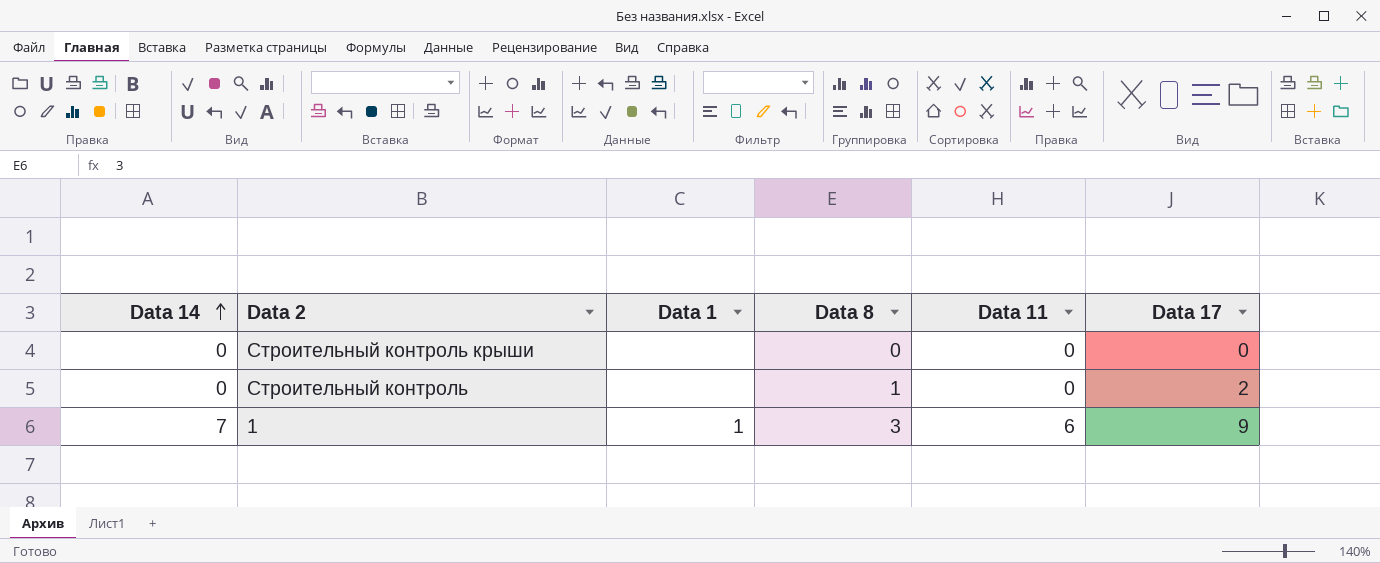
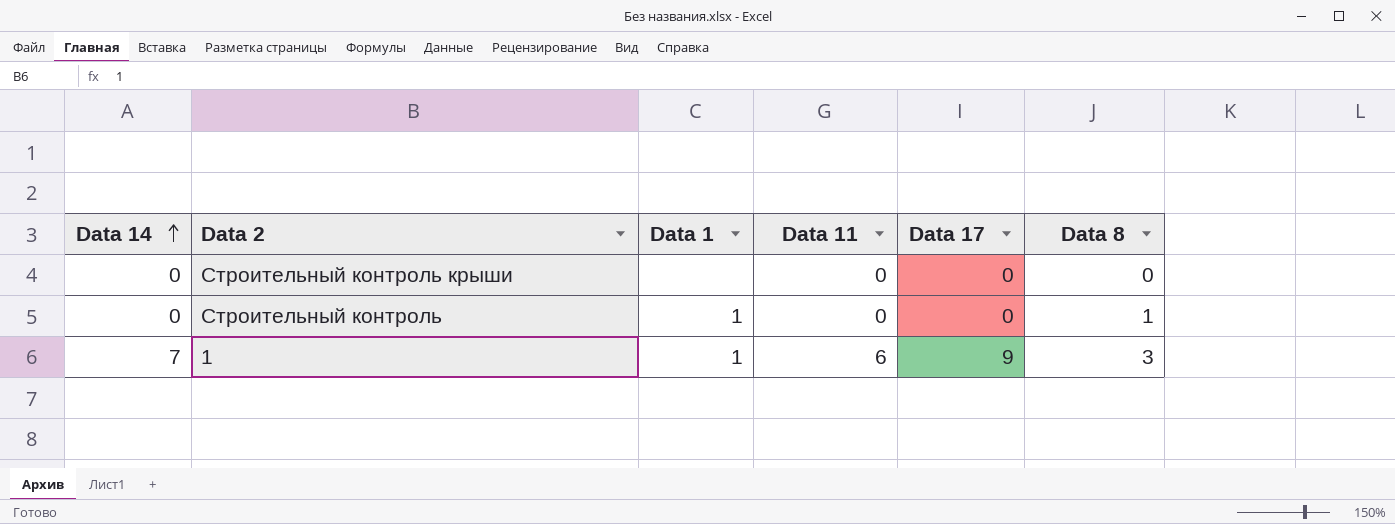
column Data 8 | position: 4 -> 6
Строительный контроль | Data 1: none -> 1
Строительный контроль | Data 17: 2 -> 0

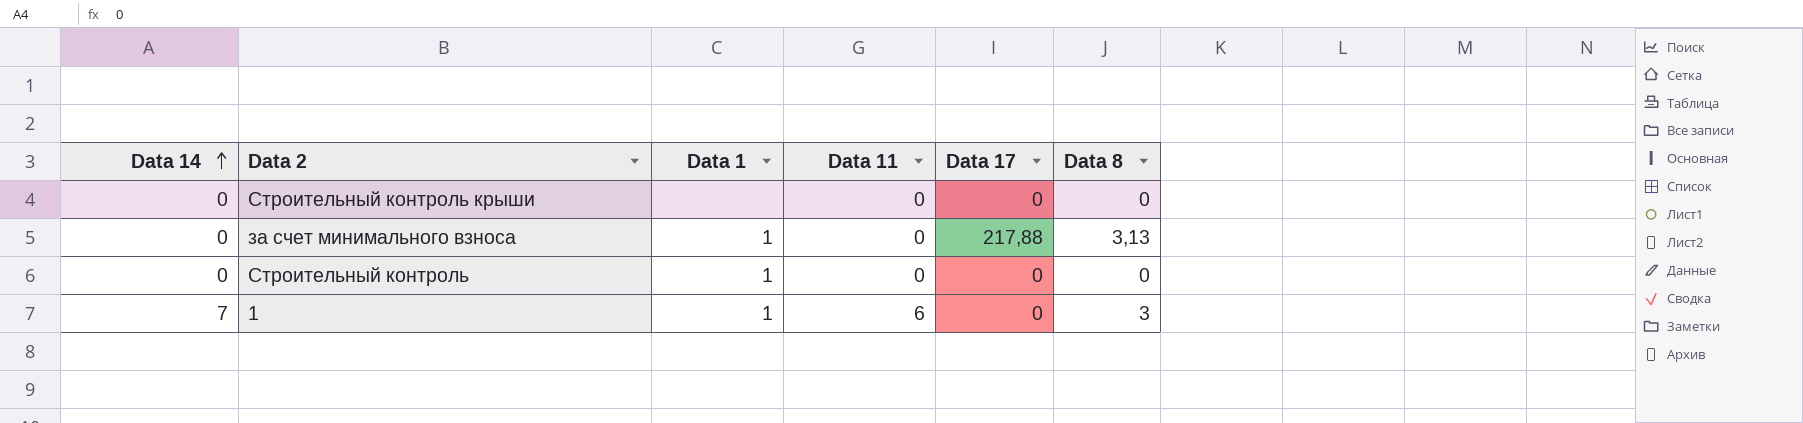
row за счет минимального взноса: none -> 0 | 1 | 0 | 217,88 | 3,13
Строительный контроль | Data 8: 1 -> 0
1 | Data 17: 9 -> 0

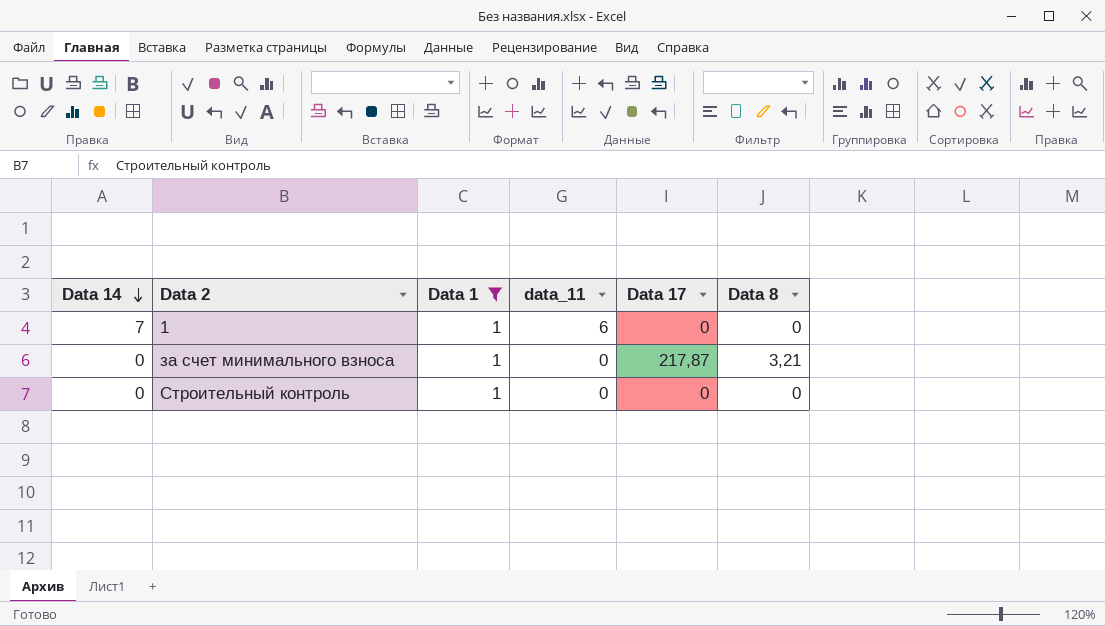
filter: none -> Data 1 = 1
row order: Data 14 ascending -> Data 14 descending
column name: Data 11 -> data_11
1 | Data 8: 3 -> 0
за счет минимального взноса | Data 17: 217,88 -> 217,87
за счет минимального взноса | Data 8: 3,13 -> 3,21

